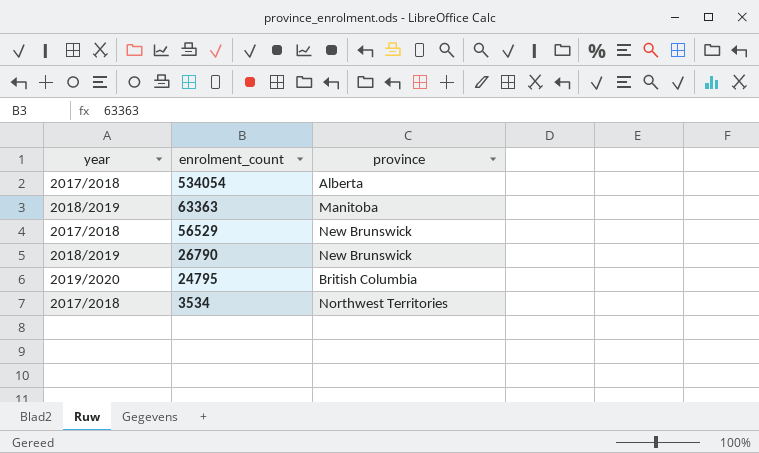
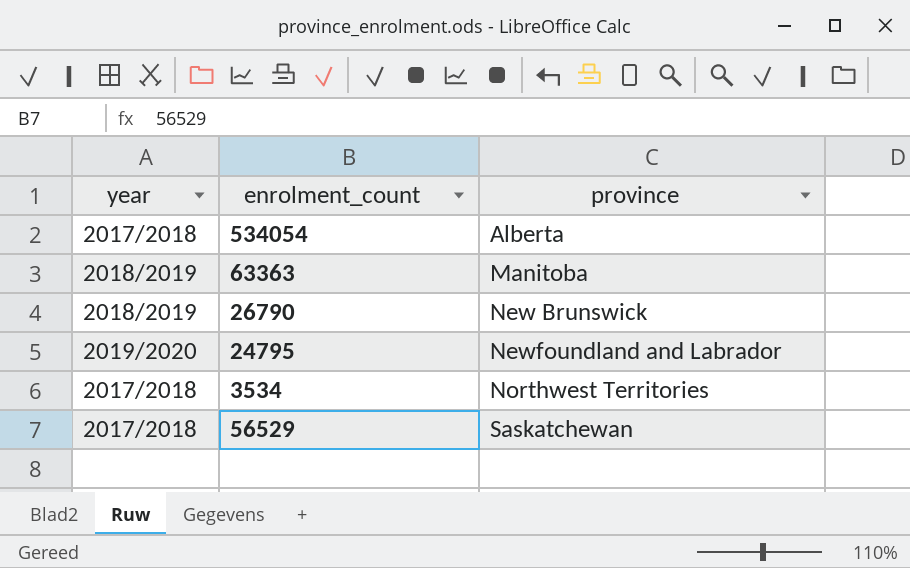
row order: enrolment_count descending -> province ascending
24795 | province: British Columbia -> Newfoundland and Labrador
56529 | province: New Brunswick -> Saskatchewan

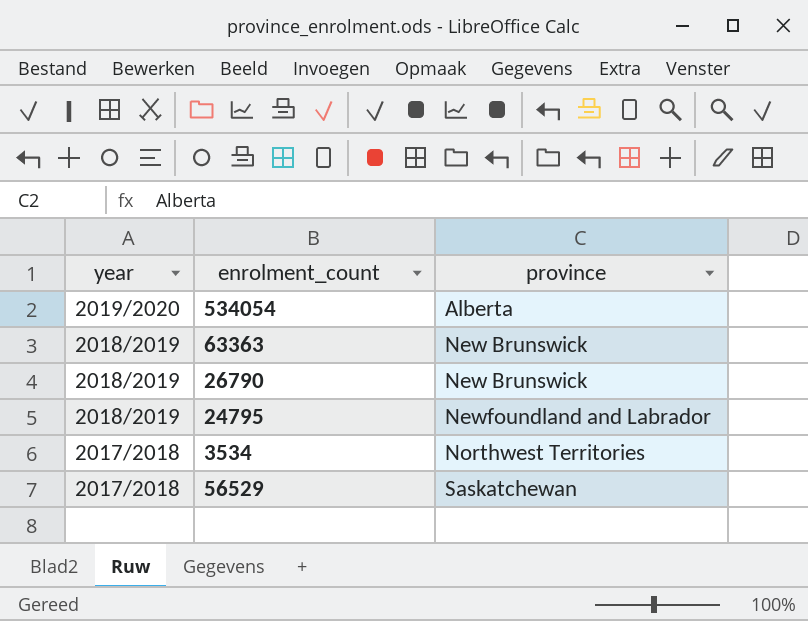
534054 | year: 2017/2018 -> 2019/2020
63363 | province: Manitoba -> New Brunswick
24795 | year: 2019/2020 -> 2018/2019

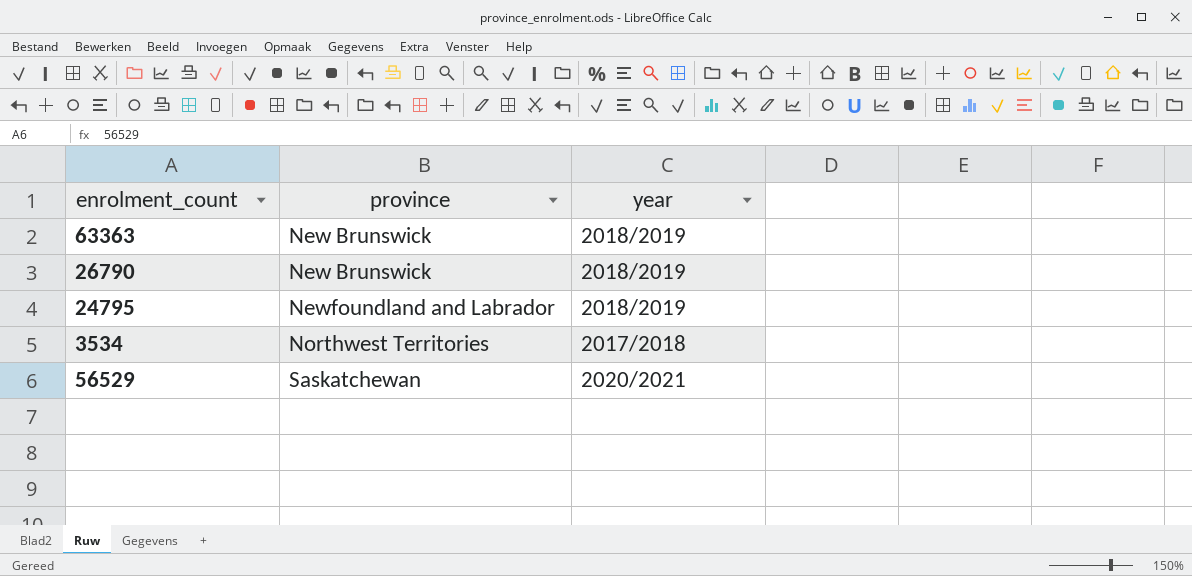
column year | position: 1 -> 3
row 534054: 2019/2020 | Alberta -> none
56529 | year: 2017/2018 -> 2020/2021

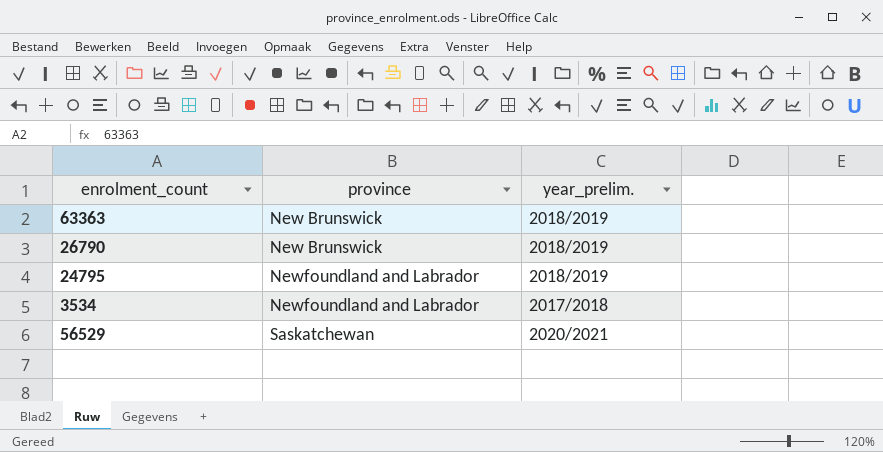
column name: year -> year_prelim.
3534 | province: Northwest Territories -> Newfoundland and Labrador

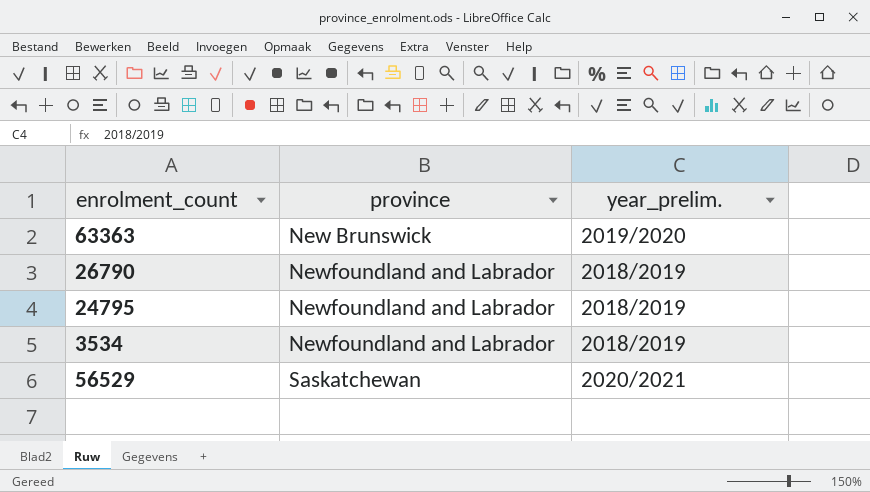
63363 | year_prelim.: 2018/2019 -> 2019/2020
26790 | province: New Brunswick -> Newfoundland and Labrador
3534 | year_prelim.: 2017/2018 -> 2018/2019

